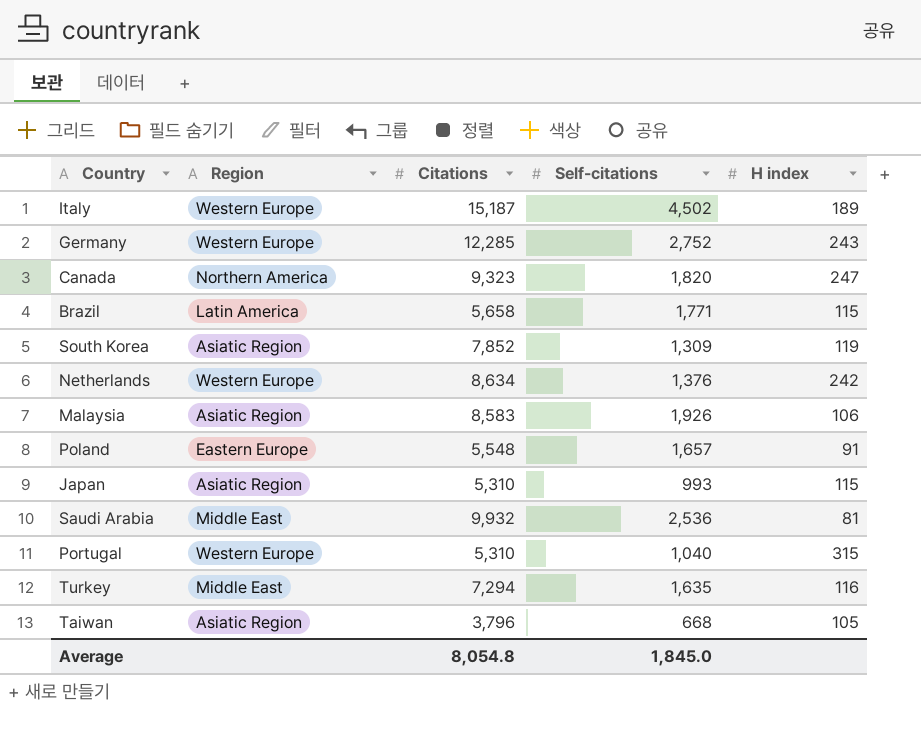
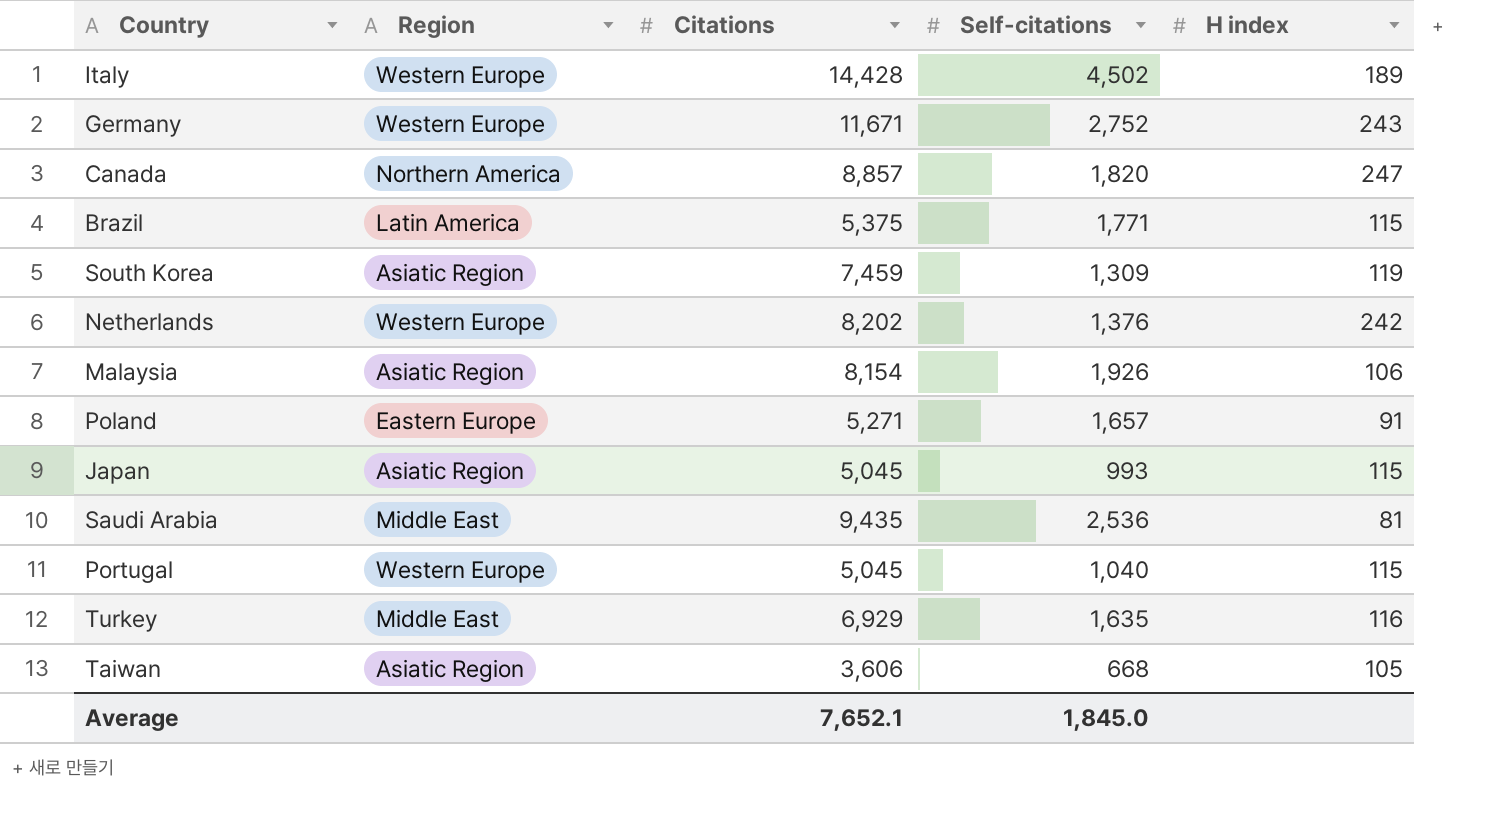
Italy | Citations: 15,187 -> 14,428
Germany | Citations: 12,285 -> 11,671
Canada | Citations: 9,323 -> 8,857
Brazil | Citations: 5,658 -> 5,375
South Korea | Citations: 7,852 -> 7,459
Netherlands | Citations: 8,634 -> 8,202
Malaysia | Citations: 8,583 -> 8,154
Poland | Citations: 5,548 -> 5,271
Japan | Citations: 5,310 -> 5,045
Saudi Arabia | Citations: 9,932 -> 9,435
Portugal | Citations: 5,310 -> 5,045
Portugal | H index: 315 -> 115
Turkey | Citations: 7,294 -> 6,929
Taiwan | Citations: 3,796 -> 3,606
Average | Citations: 8,054.8 -> 7,652.1

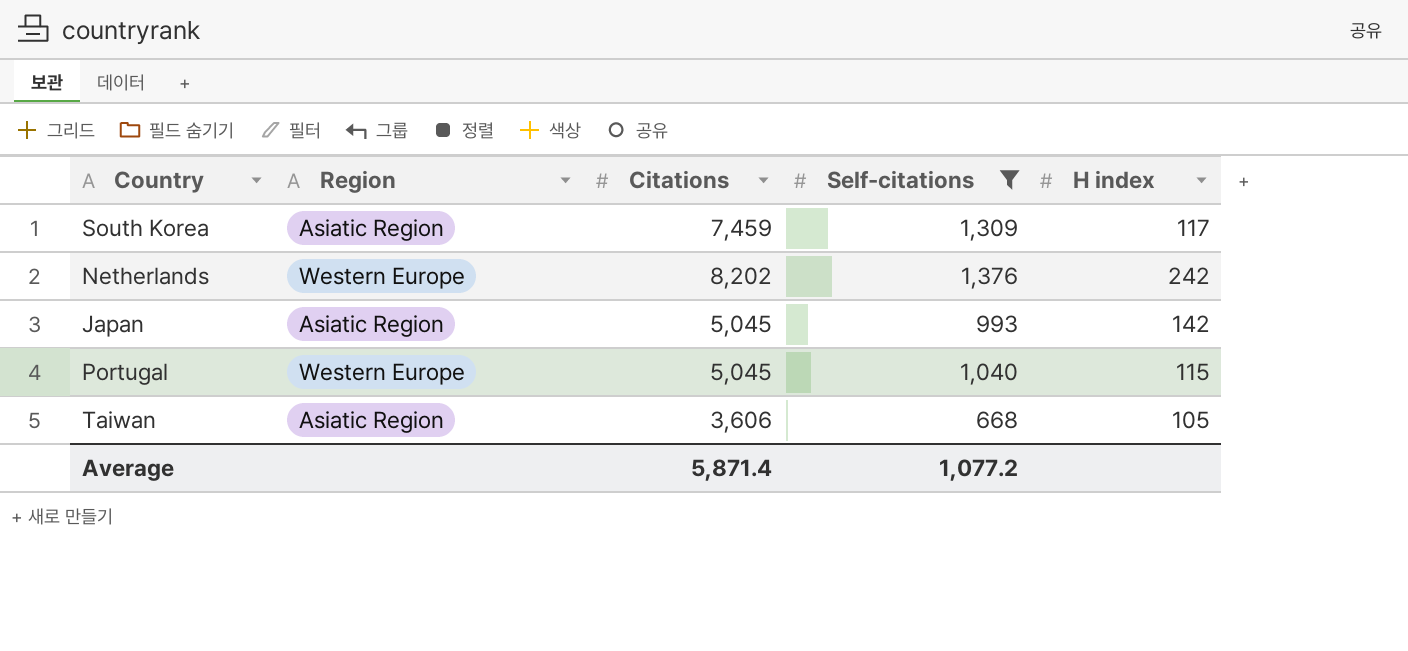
filter: none -> Self-citations <= 1,376
South Korea | H index: 119 -> 117
Japan | H index: 115 -> 142
Average | Citations: 7,652.1 -> 5,871.4
Average | Self-citations: 1,845.0 -> 1,077.2

